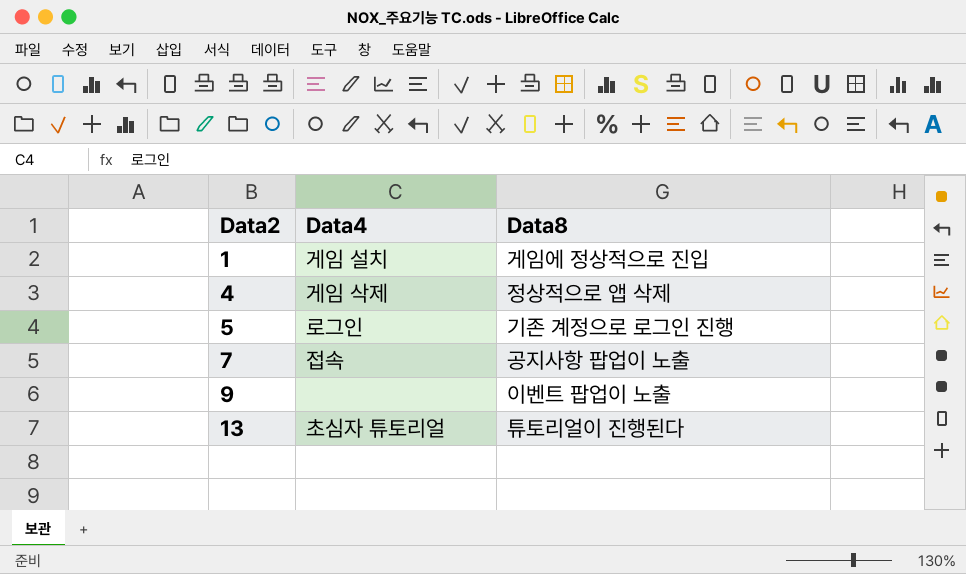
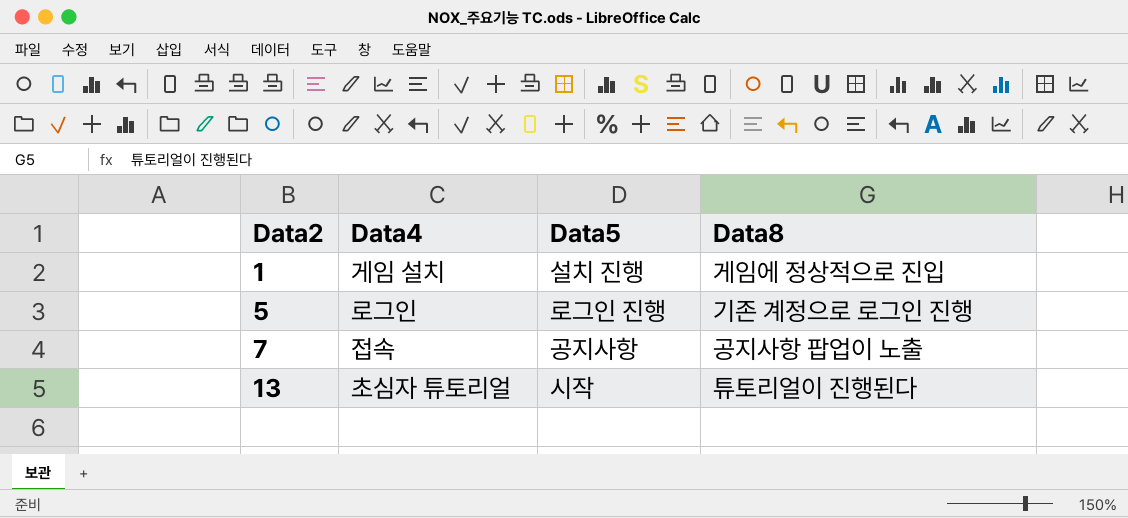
column Data5 | position: none -> 3
row 4: 게임 삭제 | 정상적으로 앱 삭제 -> none
row 9: none | 이벤트 팝업이 노출 -> none

